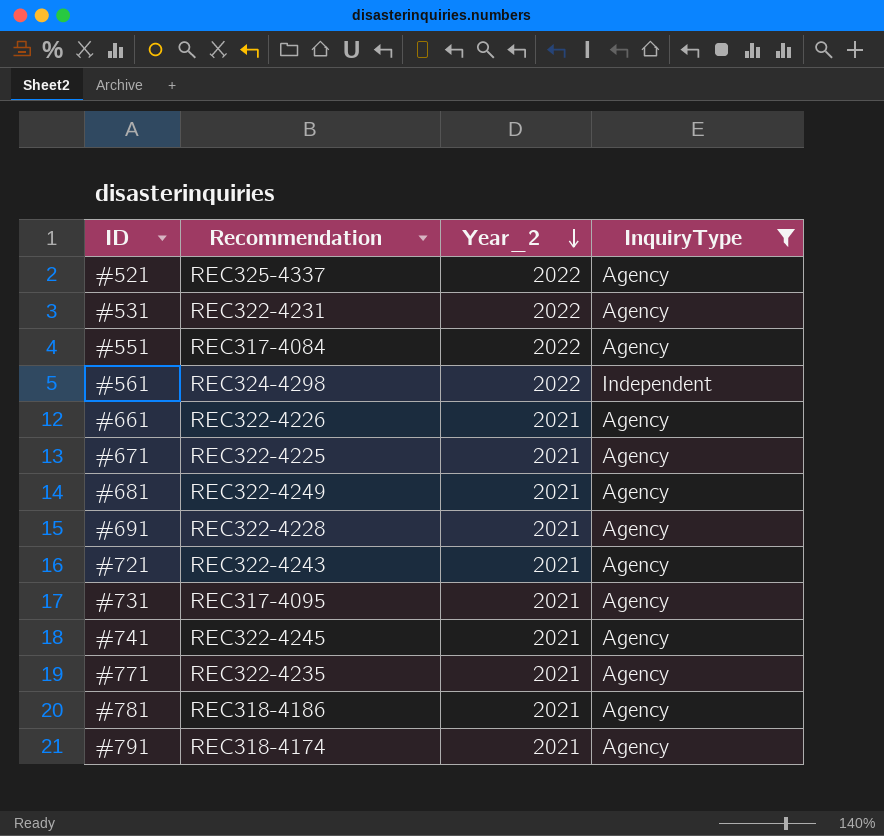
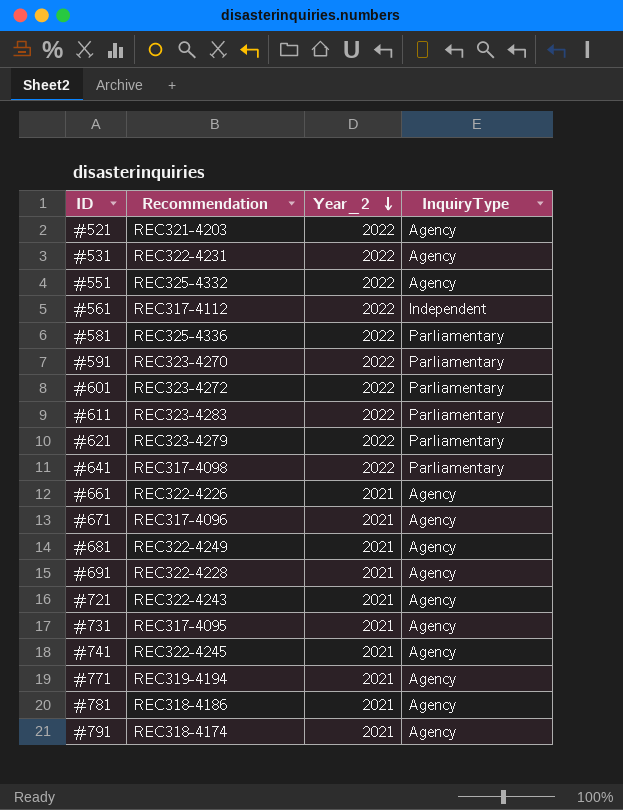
filter: InquiryType != Parliamentary -> none
#521 | Recommendation: REC325-4337 -> REC321-4203
#551 | Recommendation: REC317-4084 -> REC325-4332
#561 | Recommendation: REC324-4298 -> REC317-4112
#671 | Recommendation: REC322-4225 -> REC317-4096
#771 | Recommendation: REC322-4235 -> REC319-4194

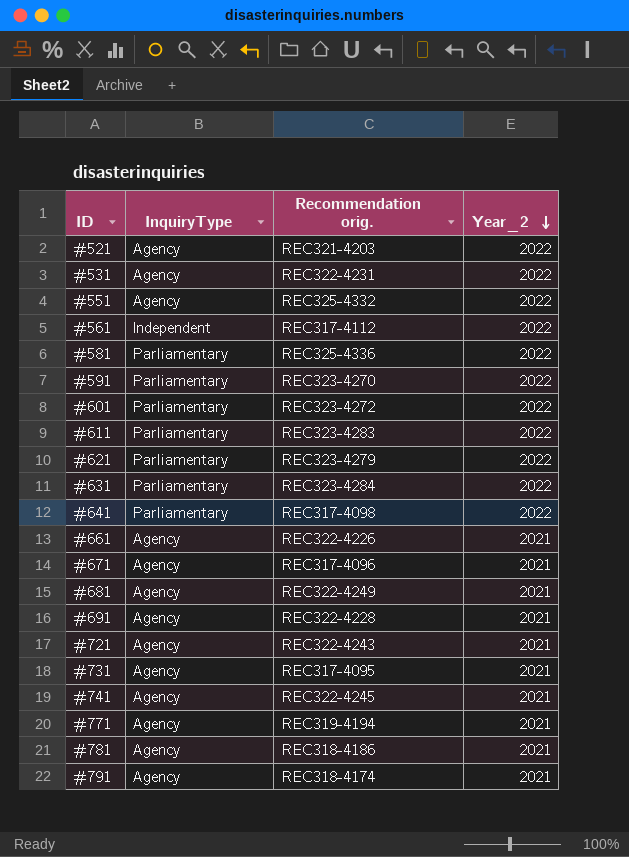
column InquiryType | position: 4 -> 2
column name: Recommendation -> Recommendation orig.
row #631: none -> Parliamentary | REC323-4284 | 2022

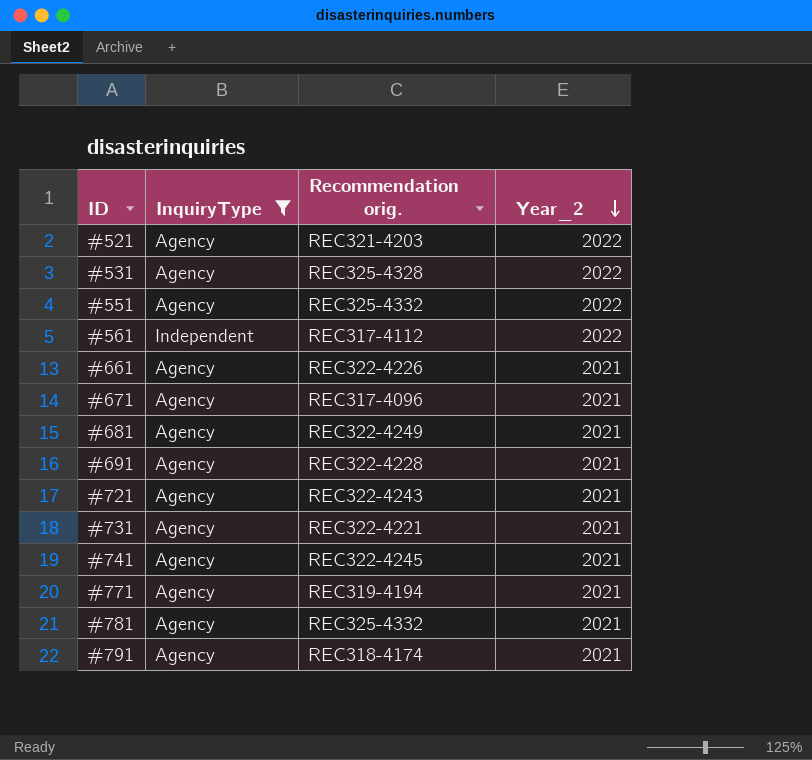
filter: none -> InquiryType != Parliamentary
#531 | Recommendation orig.: REC322-4231 -> REC325-4328
#731 | Recommendation orig.: REC317-4095 -> REC322-4221
#781 | Recommendation orig.: REC318-4186 -> REC325-4332

